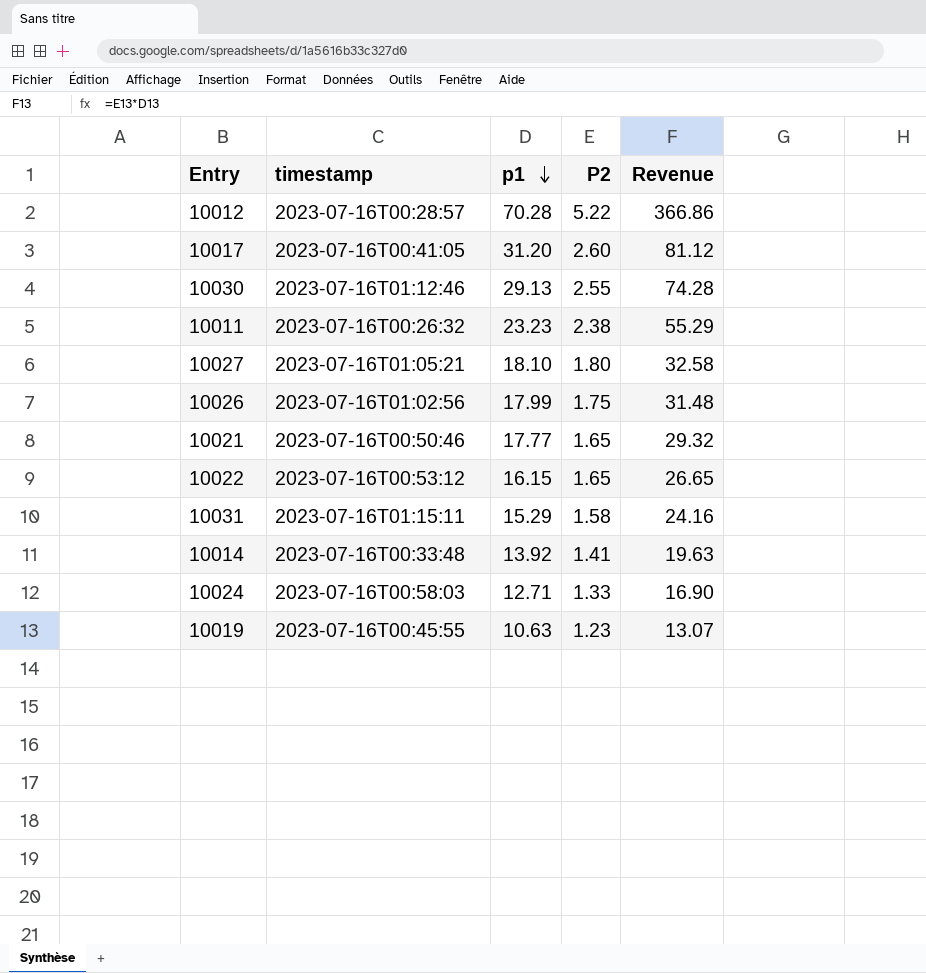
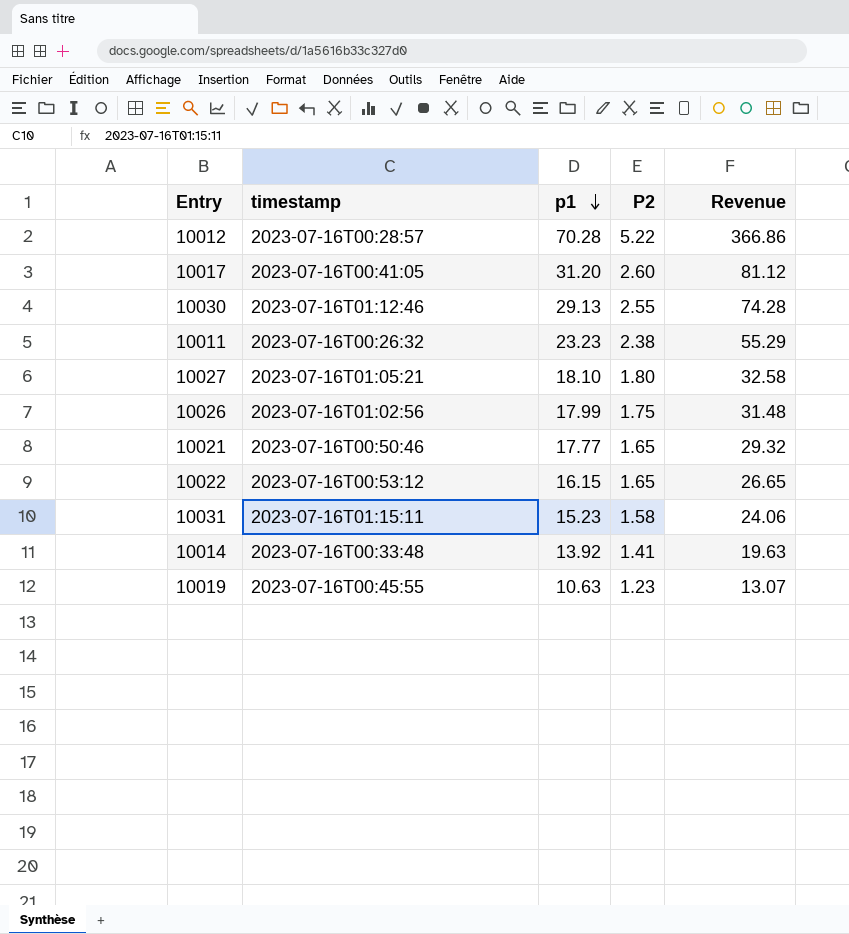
row 10024: 2023-07-16T00:58:03 | 12.71 | 1.33 | 16.90 -> none
10031 | p1: 15.29 -> 15.23
10031 | Revenue: 24.16 -> 24.06

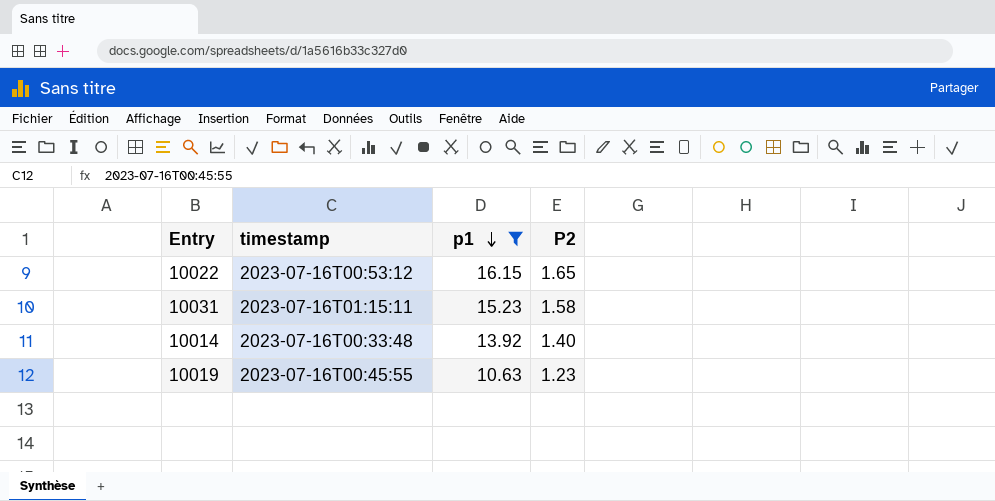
filter: none -> p1 <= 16.15
column Revenue | formula: [p1] * [P2] -> none
10014 | P2: 1.41 -> 1.40

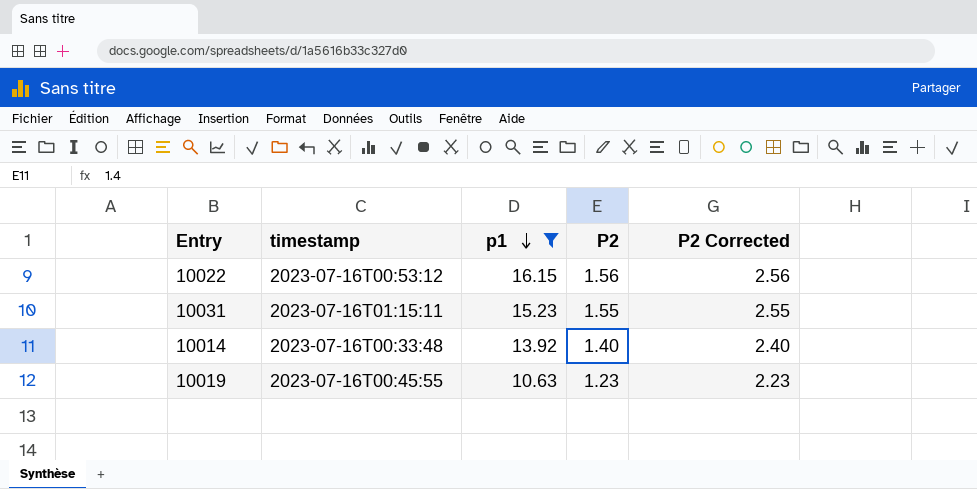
column P2 Corrected | formula: none -> [P2] + 1
10022 | P2: 1.65 -> 1.56
10031 | P2: 1.58 -> 1.55

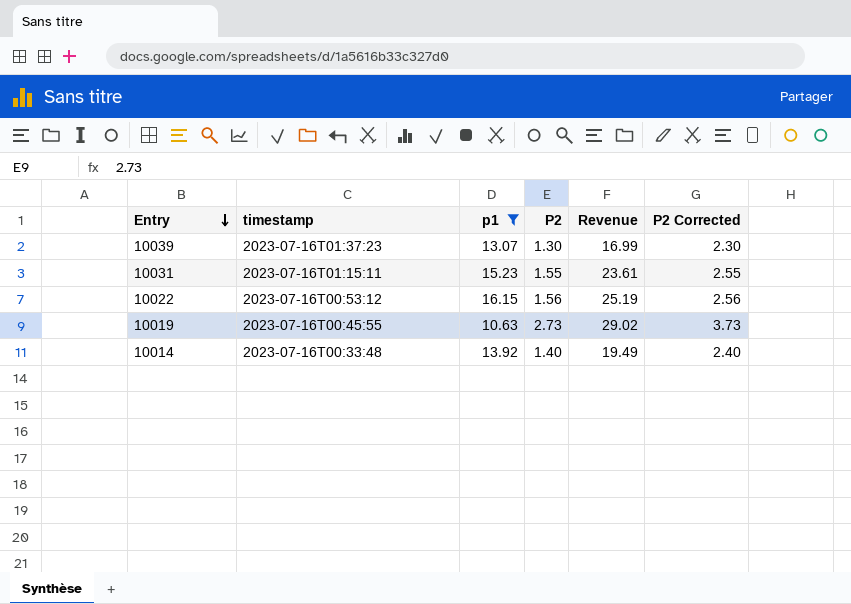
row order: p1 descending -> Entry descending
column Revenue | formula: none -> [p1] * [P2]
row 10039: none -> 2023-07-16T01:37:23 | 13.07 | 1.30 | 16.99 | 2.30
10019 | P2: 1.23 -> 2.73
10019 | P2 Corrected: 2.23 -> 3.73

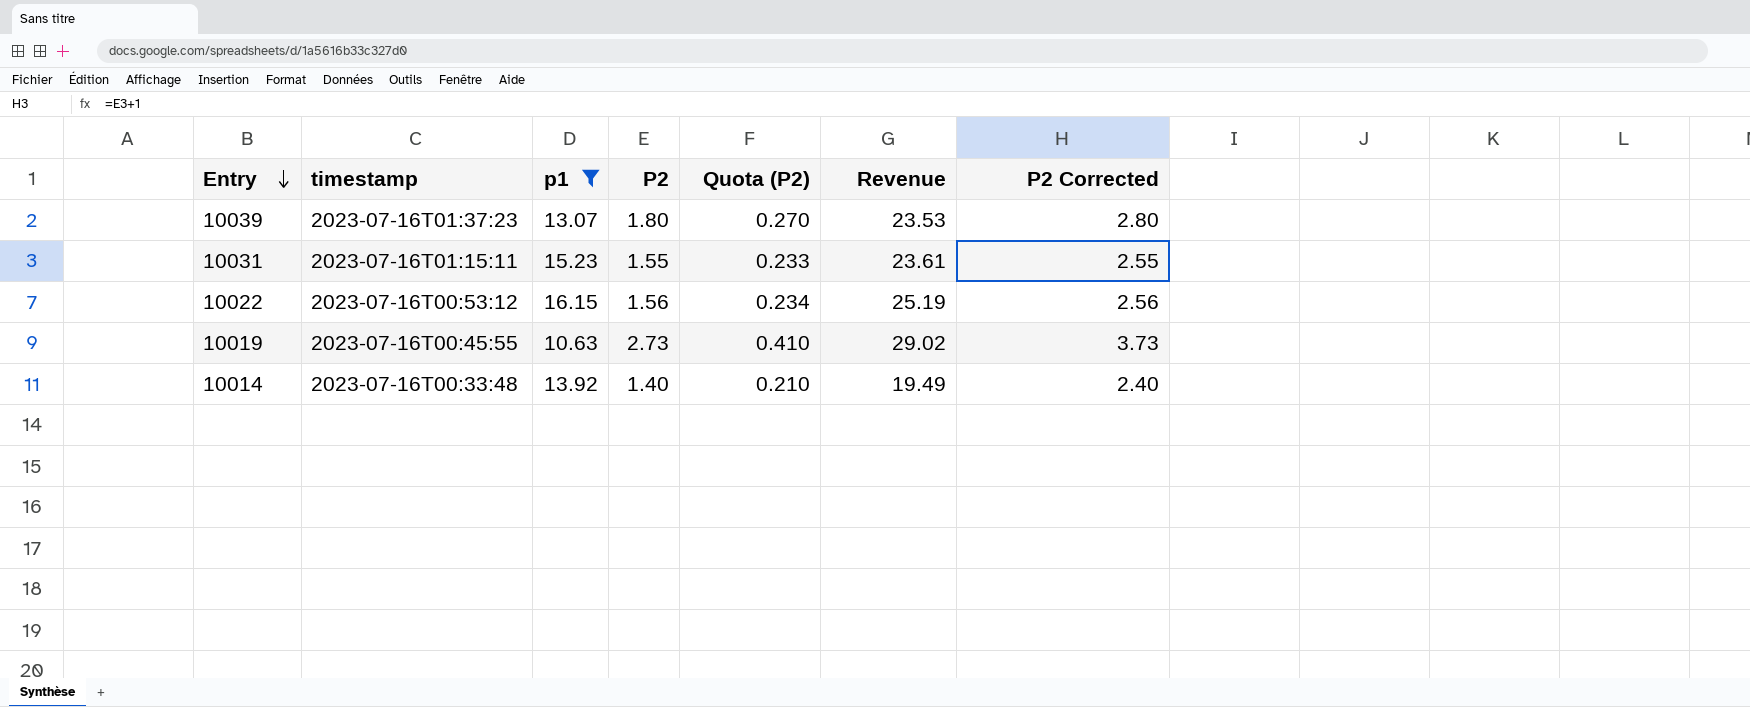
column Quota (P2) | formula: none -> [P2] * 0.15
10039 | P2: 1.30 -> 1.80
10039 | Revenue: 16.99 -> 23.53
10039 | P2 Corrected: 2.30 -> 2.80

